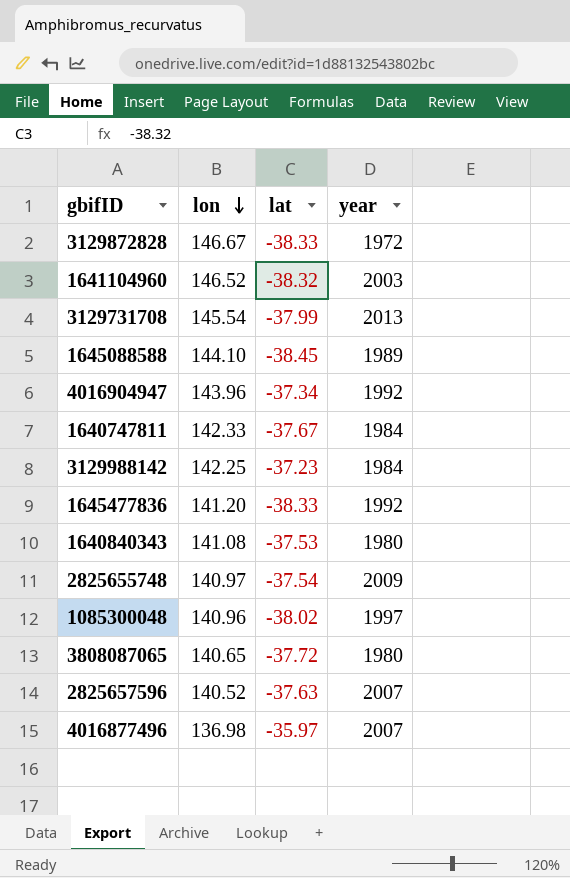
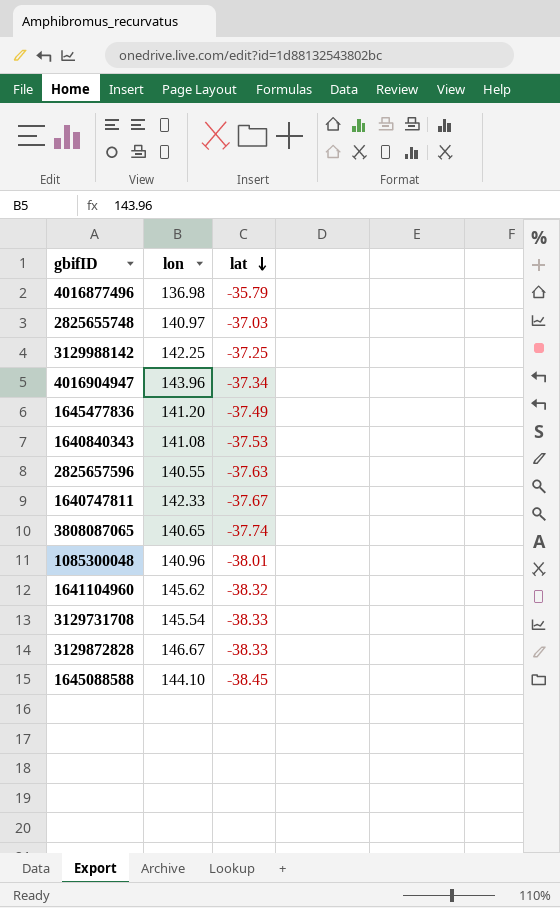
row order: lon descending -> lat descending
column year | position: 4 -> none
4016877496 | lat: -35.97 -> -35.79
2825655748 | lat: -37.54 -> -37.03
3129988142 | lat: -37.23 -> -37.25
1645477836 | lat: -38.33 -> -37.49
2825657596 | lon: 140.52 -> 140.55
3808087065 | lat: -37.72 -> -37.74
1085300048 | lat: -38.02 -> -38.01
1641104960 | lon: 146.52 -> 145.62
3129731708 | lat: -37.99 -> -38.33

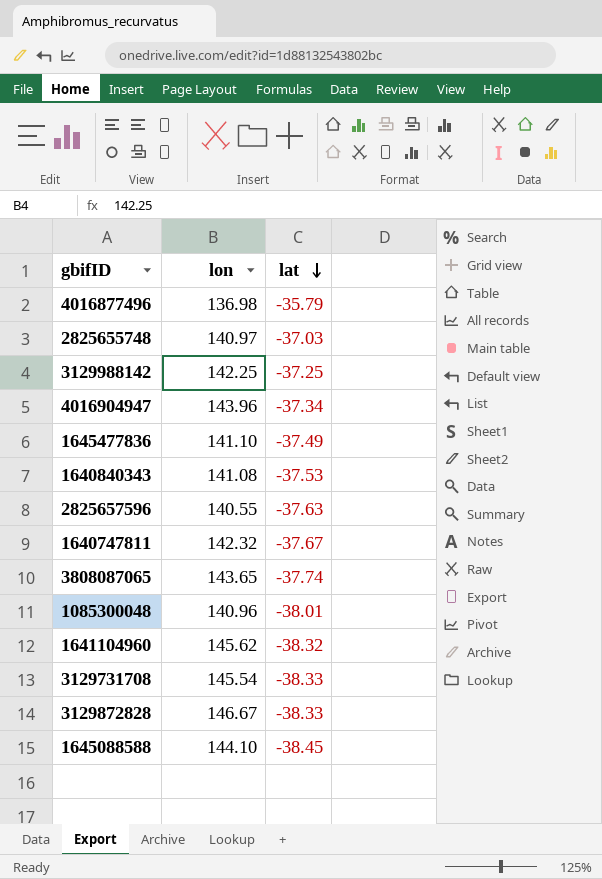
1645477836 | lon: 141.20 -> 141.10
1640747811 | lon: 142.33 -> 142.32
3808087065 | lon: 140.65 -> 143.65

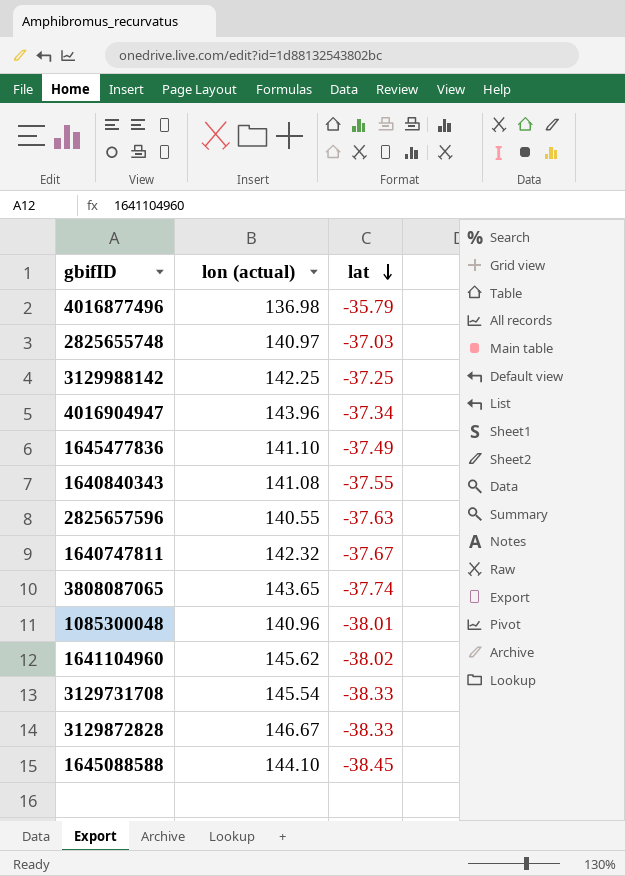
column name: lon -> lon (actual)
1640840343 | lat: -37.53 -> -37.55
1641104960 | lat: -38.32 -> -38.02

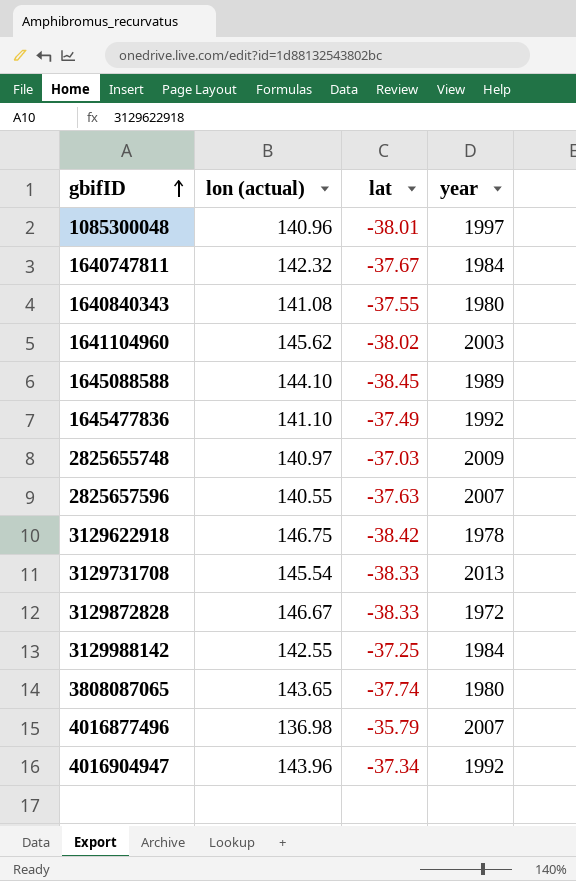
row order: lat descending -> gbifID ascending
column year | position: none -> 4
row 3129622918: none -> 146.75 | -38.42 | 1978
3129988142 | lon (actual): 142.25 -> 142.55

